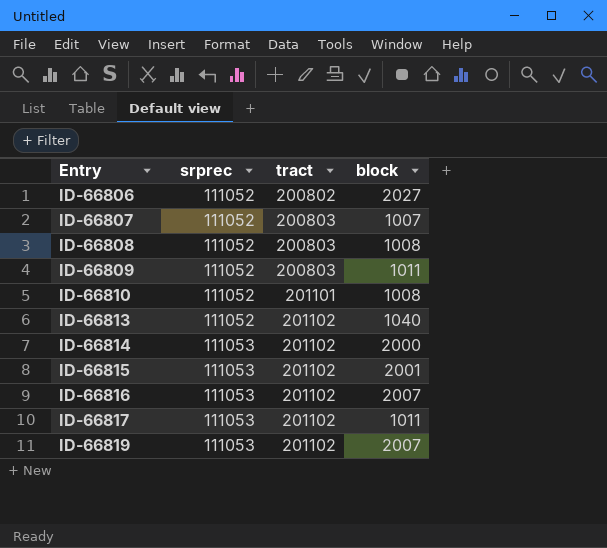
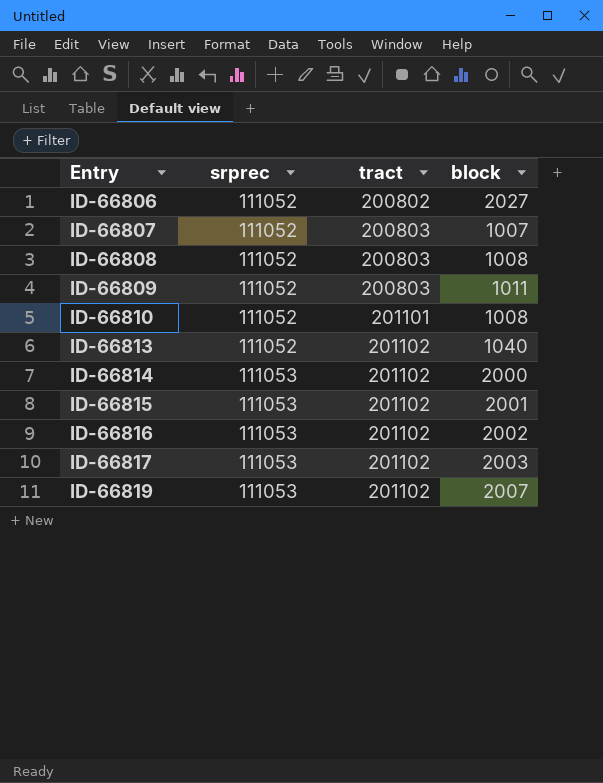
ID-66816 | block: 2007 -> 2002
ID-66817 | block: 1011 -> 2003

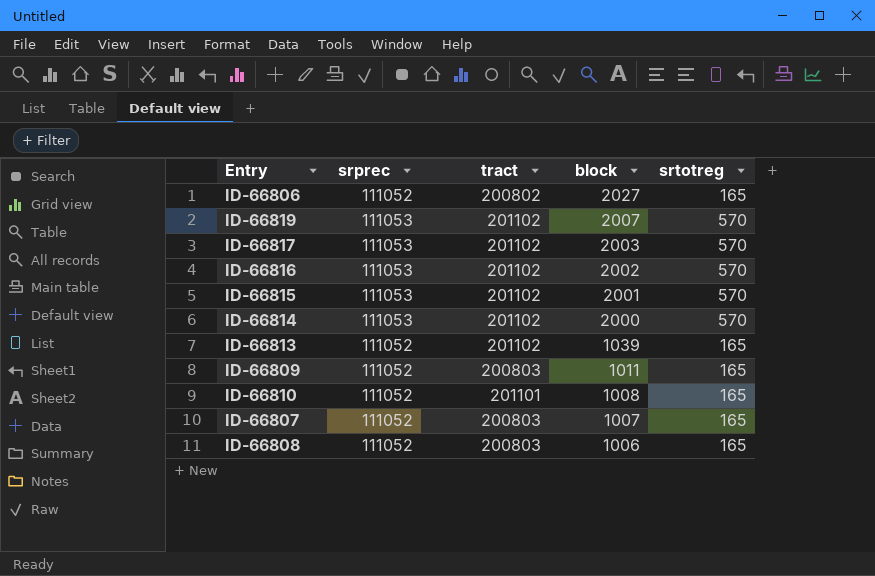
row order: Entry ascending -> block descending
column srtotreg | position: none -> 5
ID-66813 | block: 1040 -> 1039
ID-66808 | block: 1008 -> 1006

